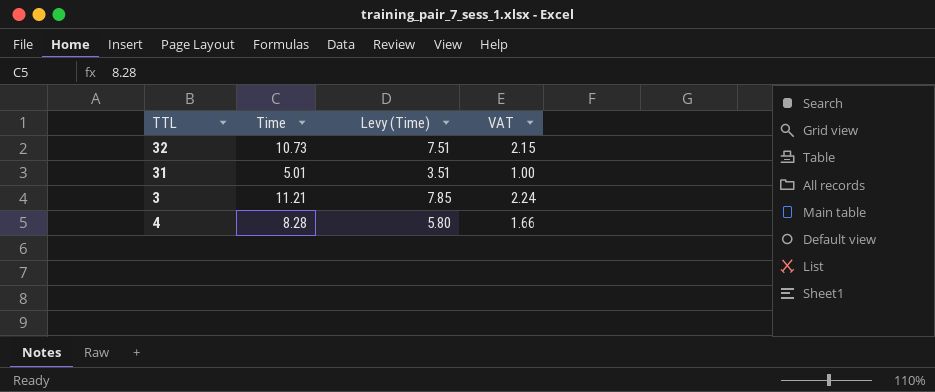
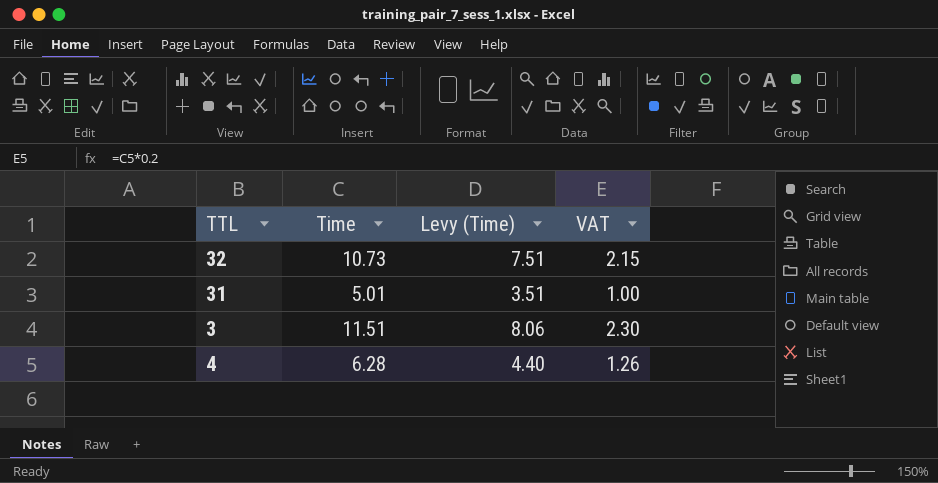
3 | Time: 11.21 -> 11.51
3 | Levy (Time): 7.85 -> 8.06
3 | VAT: 2.24 -> 2.30
4 | Time: 8.28 -> 6.28
4 | Levy (Time): 5.80 -> 4.40
4 | VAT: 1.66 -> 1.26

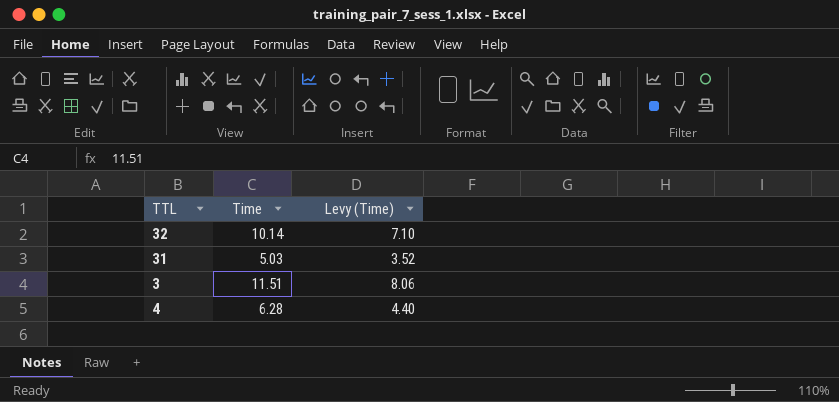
column VAT | formula: [Time] * 0.2 -> none
32 | Time: 10.73 -> 10.14
32 | Levy (Time): 7.51 -> 7.10
31 | Time: 5.01 -> 5.03
31 | Levy (Time): 3.51 -> 3.52

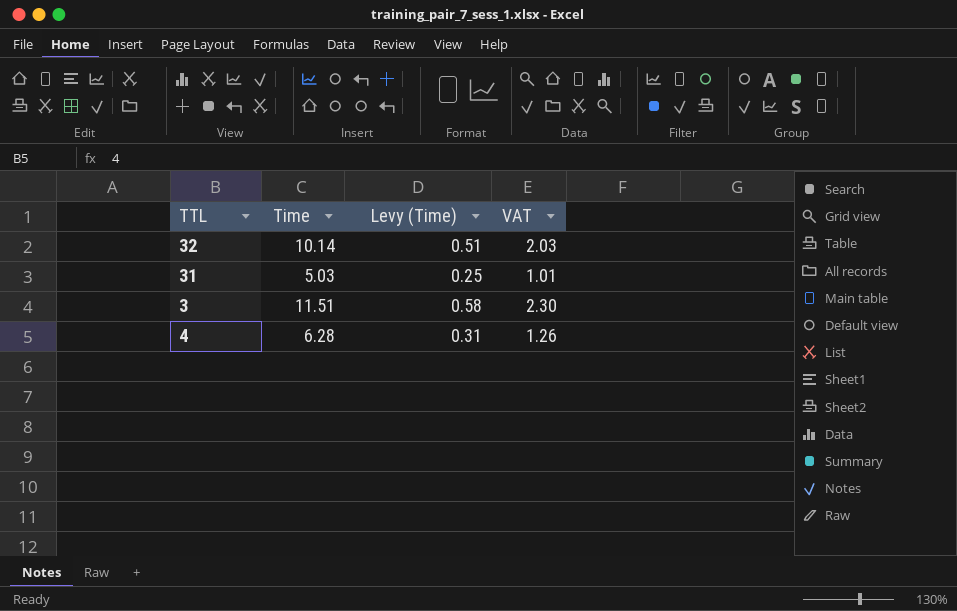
column Levy (Time) | formula: [Time] * 0.7 -> [Time] * 0.05
column VAT | formula: none -> [Time] * 0.2

